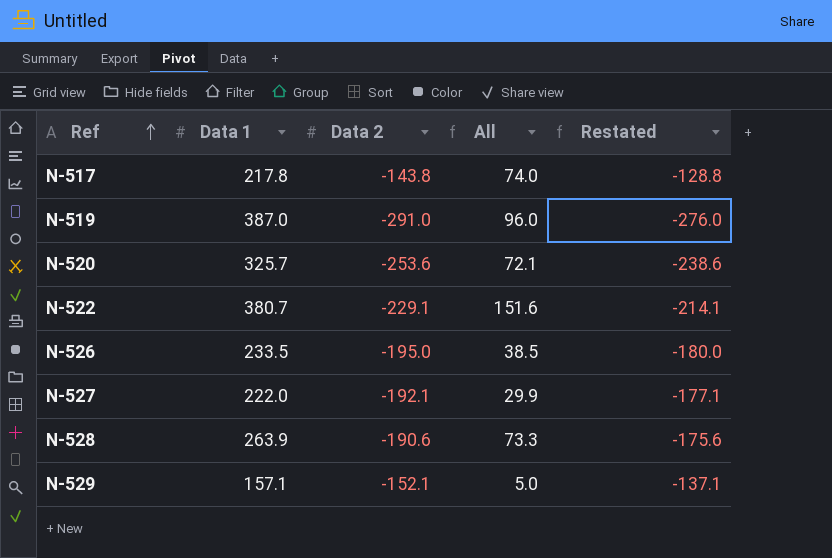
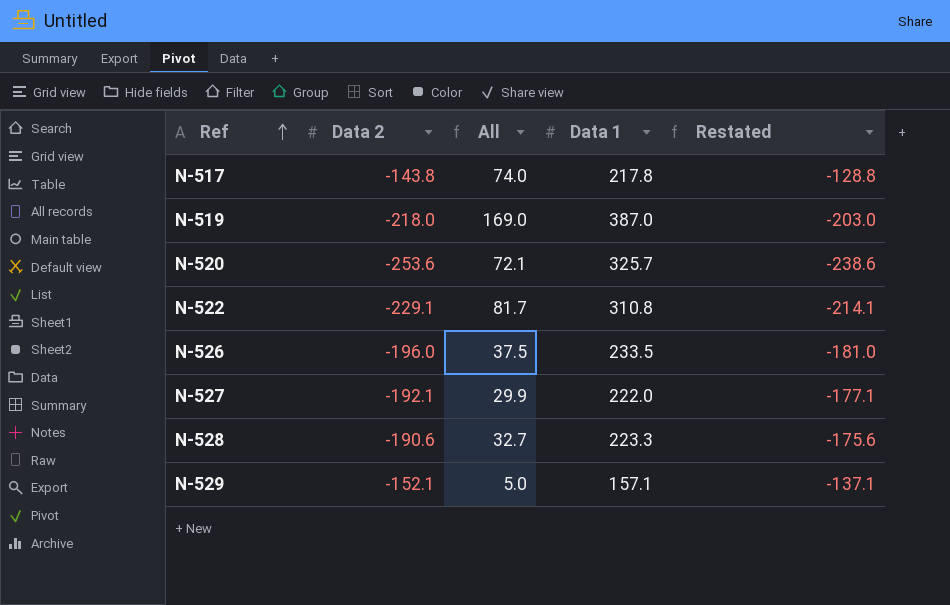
column Data 1 | position: 2 -> 4
N-519 | Data 2: -291.0 -> -218.0
N-519 | All: 96.0 -> 169.0
N-519 | Restated: -276.0 -> -203.0
N-522 | All: 151.6 -> 81.7
N-522 | Data 1: 380.7 -> 310.8
N-526 | Data 2: -195.0 -> -196.0
N-526 | All: 38.5 -> 37.5
N-526 | Restated: -180.0 -> -181.0
N-528 | All: 73.3 -> 32.7
N-528 | Data 1: 263.9 -> 223.3

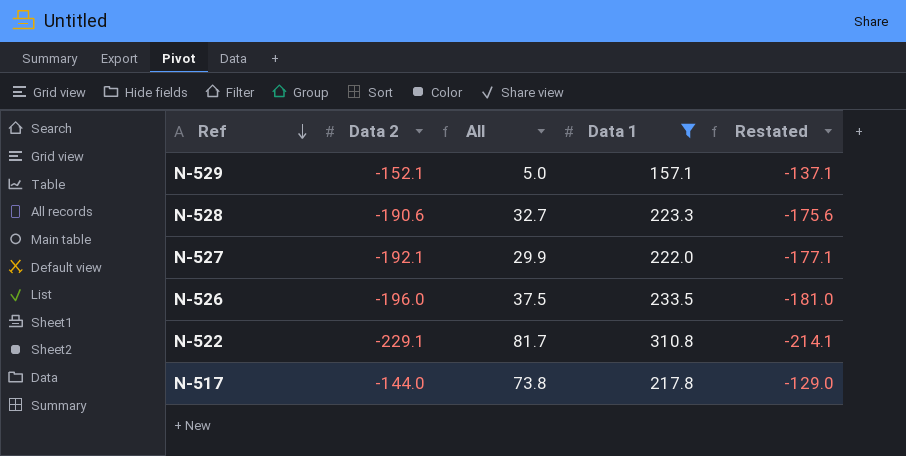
filter: none -> Data 1 <= 310.8
row order: Ref ascending -> Ref descending
N-517 | Data 2: -143.8 -> -144.0
N-517 | All: 74.0 -> 73.8
N-517 | Restated: -128.8 -> -129.0

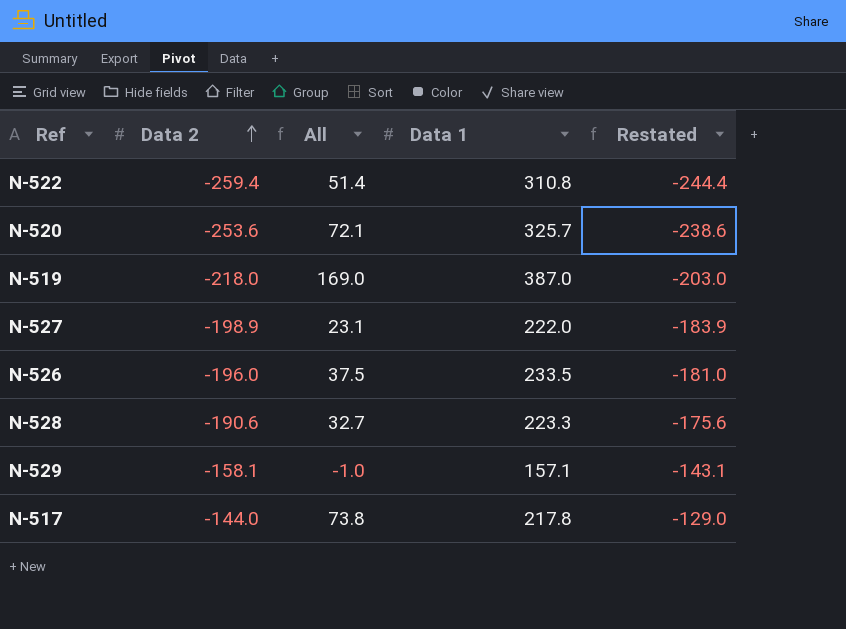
filter: Data 1 <= 310.8 -> none
row order: Ref descending -> Data 2 ascending
N-522 | Data 2: -229.1 -> -259.4
N-522 | All: 81.7 -> 51.4
N-522 | Restated: -214.1 -> -244.4
N-527 | Data 2: -192.1 -> -198.9
N-527 | All: 29.9 -> 23.1
N-527 | Restated: -177.1 -> -183.9
N-529 | Data 2: -152.1 -> -158.1
N-529 | All: 5.0 -> -1.0
N-529 | Restated: -137.1 -> -143.1

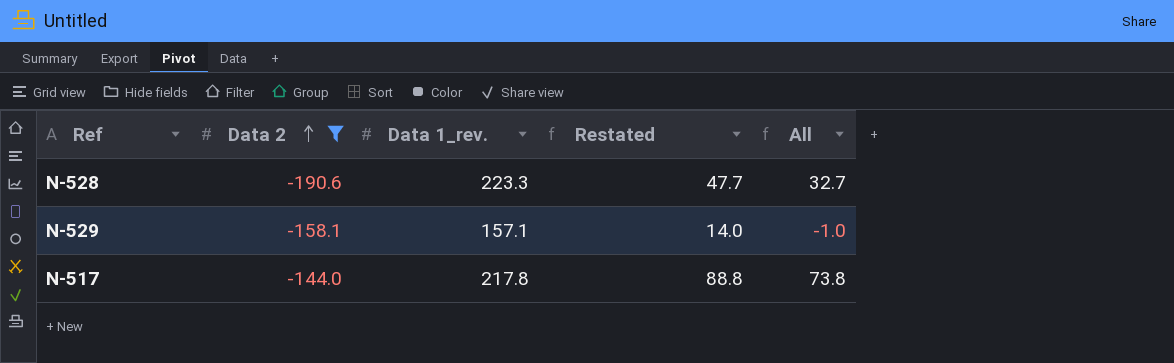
filter: none -> Data 2 >= -190.6
column name: Data 1 -> Data 1_rev.
column Restated | formula: [Data 2] + 15 -> [All] + 15
column All | position: 3 -> 5

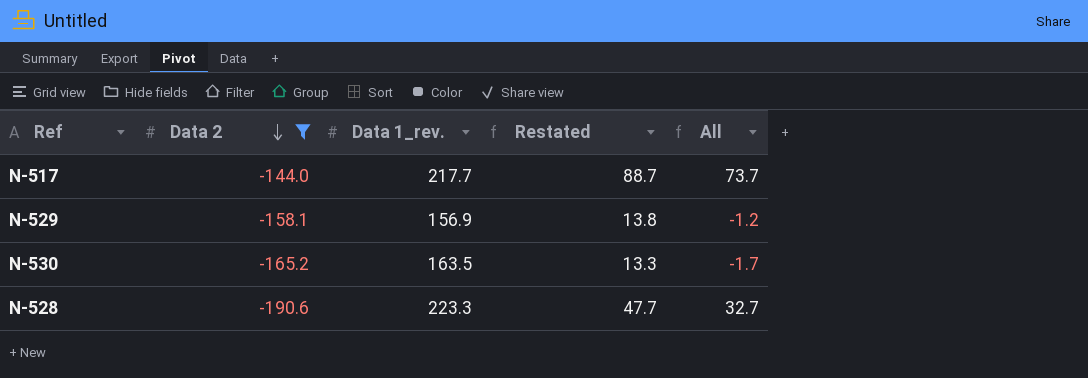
row order: Data 2 ascending -> Data 2 descending
N-517 | Data 1_rev.: 217.8 -> 217.7
N-517 | Restated: 88.8 -> 88.7
N-517 | All: 73.8 -> 73.7
N-529 | Data 1_rev.: 157.1 -> 156.9
N-529 | Restated: 14.0 -> 13.8
N-529 | All: -1.0 -> -1.2
row N-530: none -> -165.2 | 163.5 | 13.3 | -1.7

